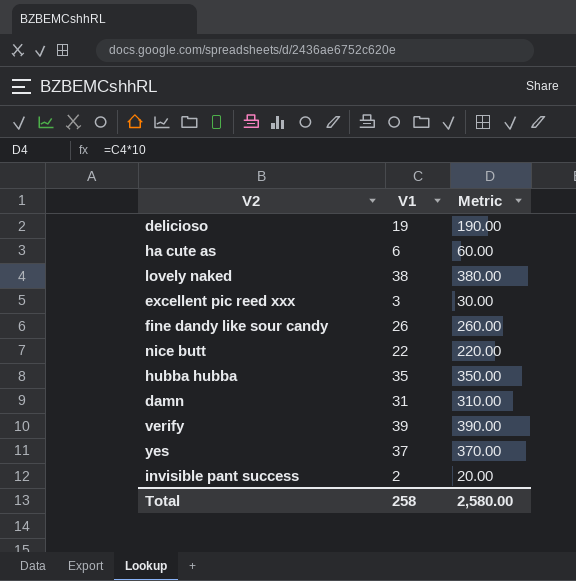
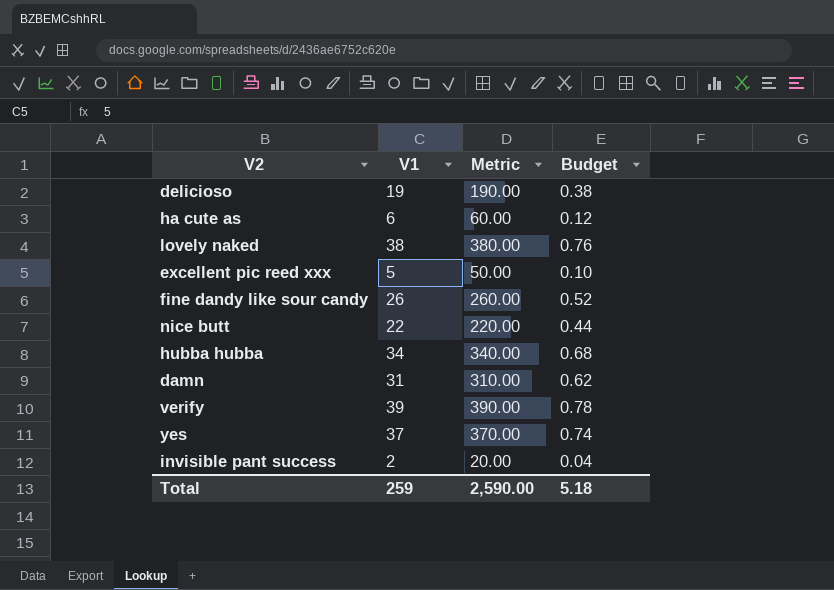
column Budget | formula: none -> [V1] * 0.02
excellent pic reed xxx | V1: 3 -> 5
excellent pic reed xxx | Metric: 30.00 -> 50.00
hubba hubba | V1: 35 -> 34
hubba hubba | Metric: 350.00 -> 340.00
Total | V1: 258 -> 259
Total | Metric: 2,580.00 -> 2,590.00

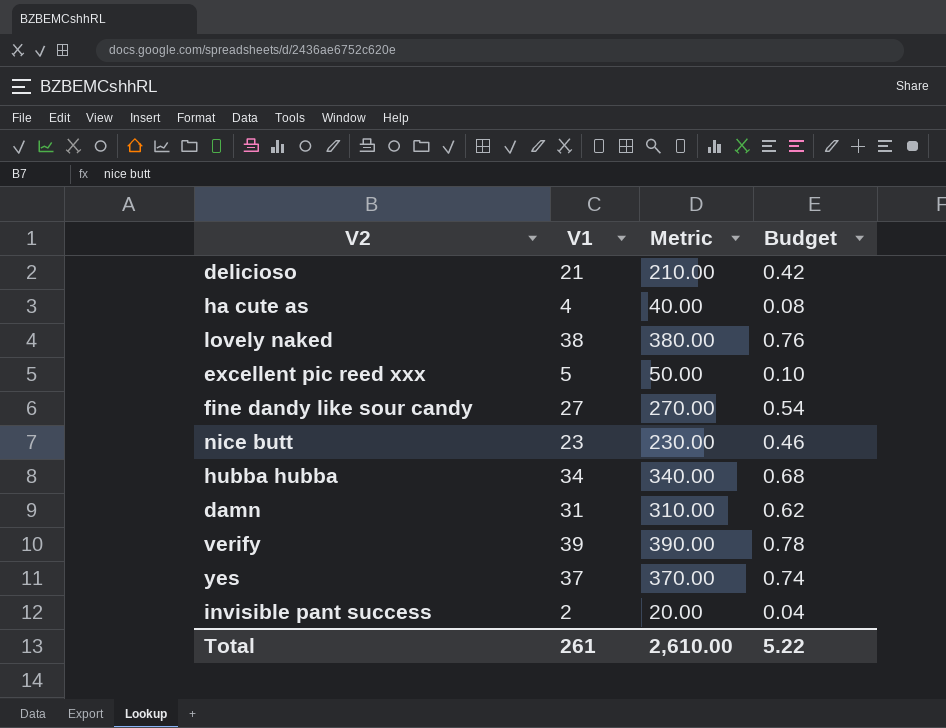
delicioso | V1: 19 -> 21
delicioso | Metric: 190.00 -> 210.00
delicioso | Budget: 0.38 -> 0.42
ha cute as | V1: 6 -> 4
ha cute as | Metric: 60.00 -> 40.00
ha cute as | Budget: 0.12 -> 0.08
fine dandy like sour candy | V1: 26 -> 27
fine dandy like sour candy | Metric: 260.00 -> 270.00
fine dandy like sour candy | Budget: 0.52 -> 0.54
nice butt | V1: 22 -> 23
nice butt | Metric: 220.00 -> 230.00
nice butt | Budget: 0.44 -> 0.46
Total | V1: 259 -> 261
Total | Metric: 2,590.00 -> 2,610.00
Total | Budget: 5.18 -> 5.22

